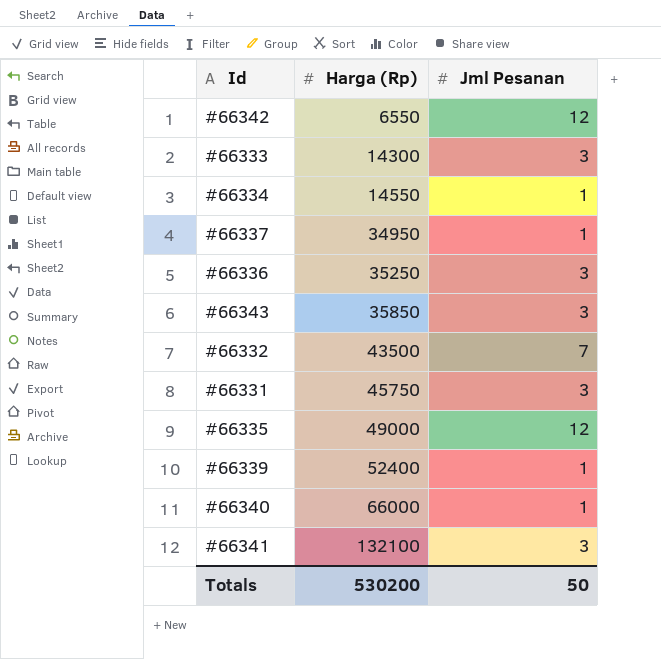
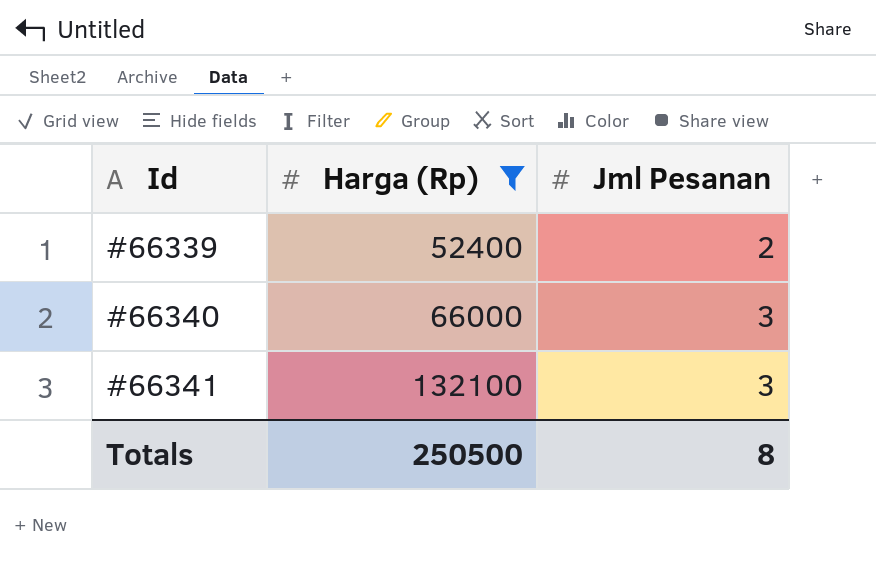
filter: none -> Harga (Rp) >= 52400
#66339 | Jml Pesanan: 1 -> 2
#66340 | Jml Pesanan: 1 -> 3
Totals | Harga (Rp): 530200 -> 250500
Totals | Jml Pesanan: 50 -> 8

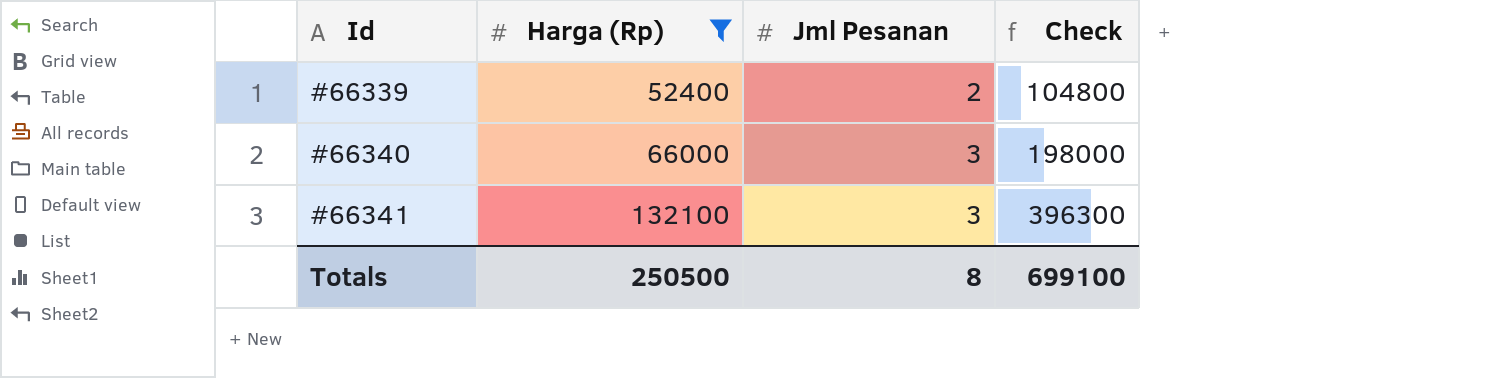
column Check | formula: none -> [Harga (Rp)] * [Jml Pesanan]

